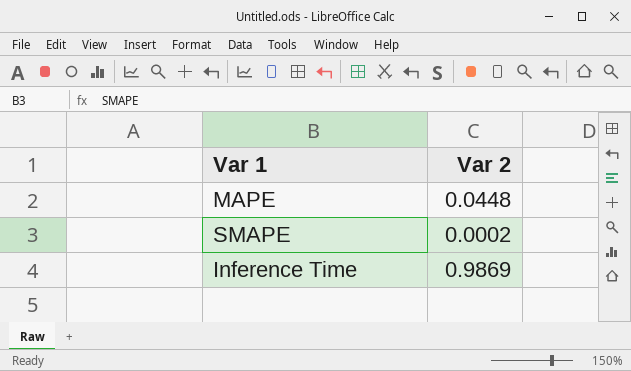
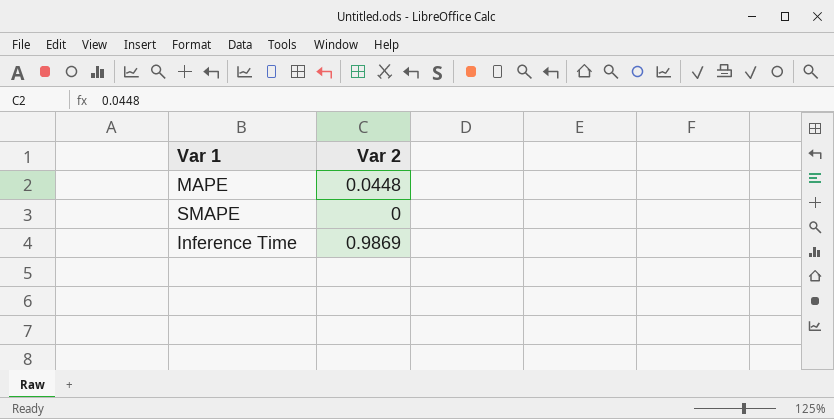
SMAPE | Var 2: 0.0002 -> 0

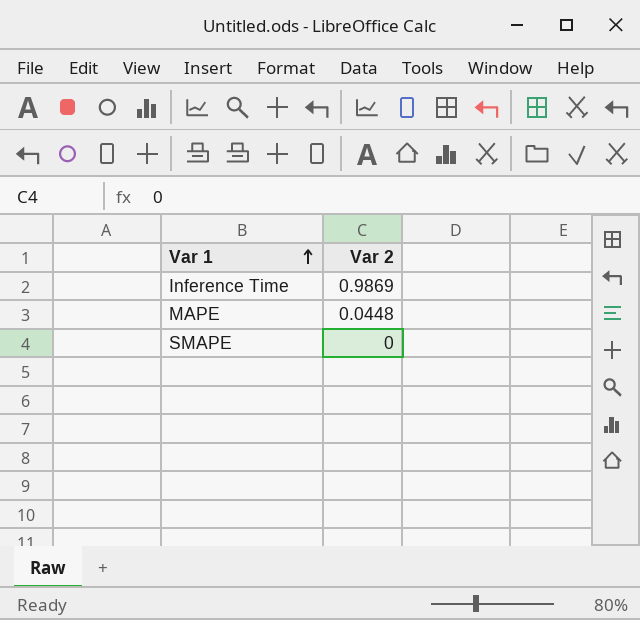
row order: none -> Var 1 ascending

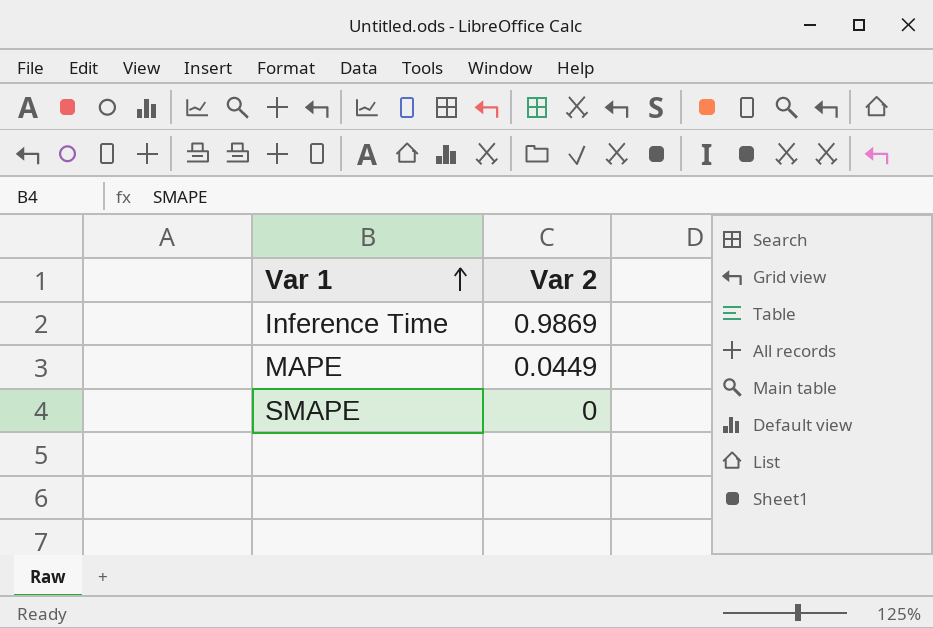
MAPE | Var 2: 0.0448 -> 0.0449

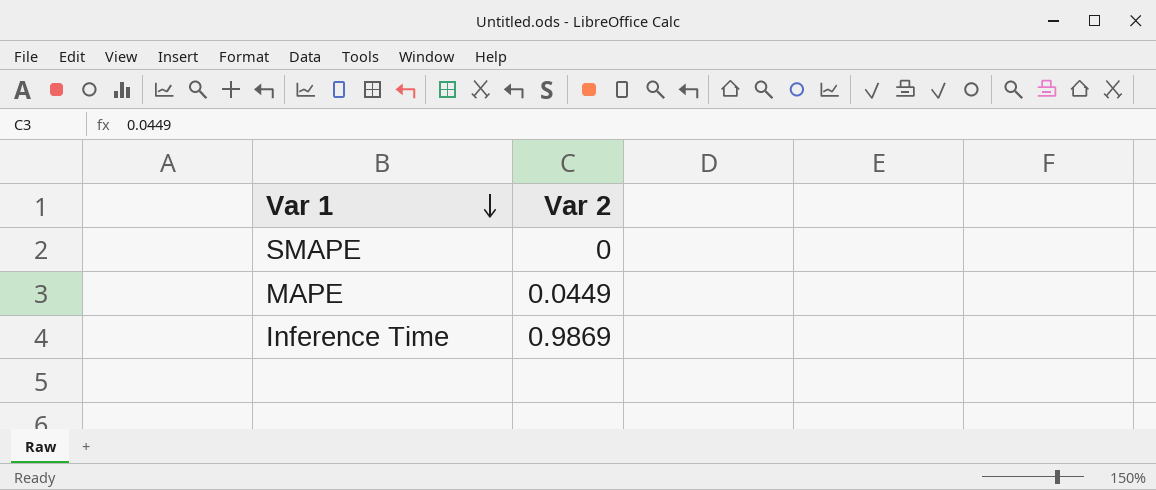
row order: Var 1 ascending -> Var 1 descending

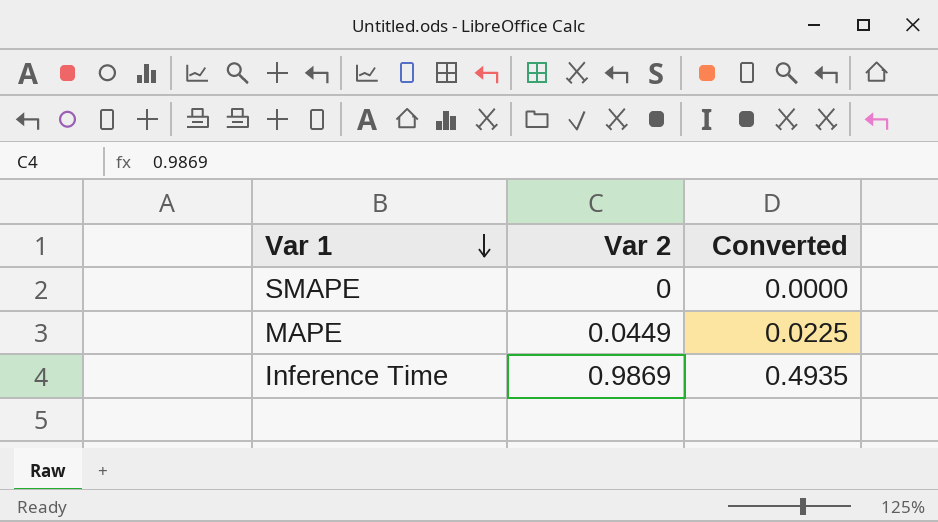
column Converted | formula: none -> [Var 2] * 0.5

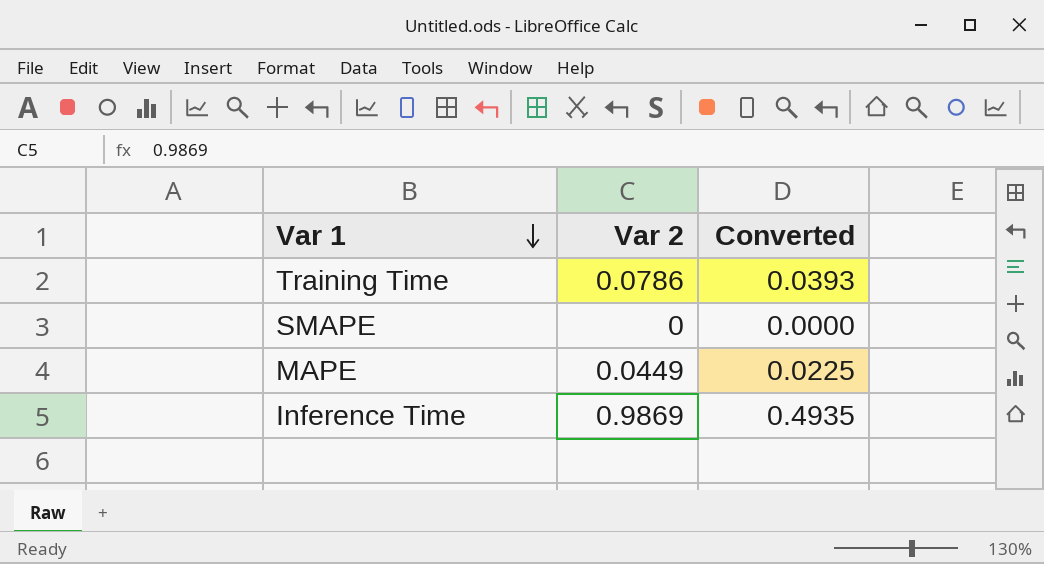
row Training Time: none -> 0.0786 | 0.0393

